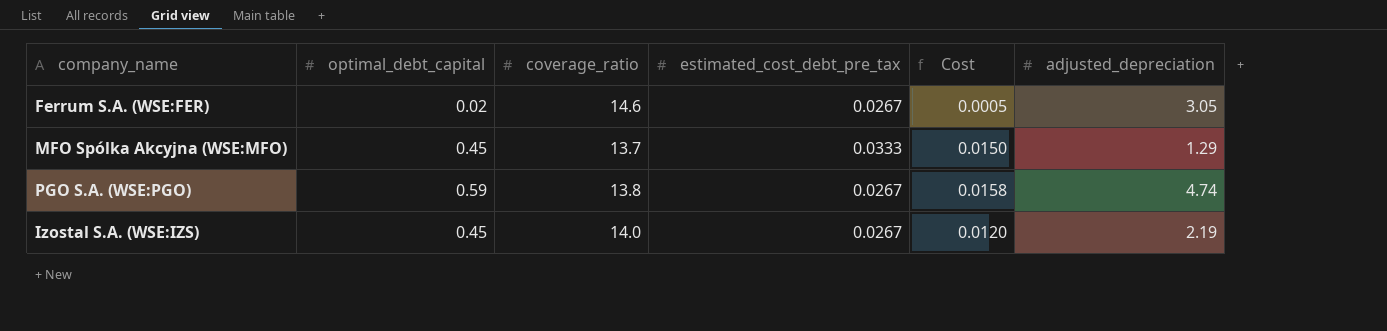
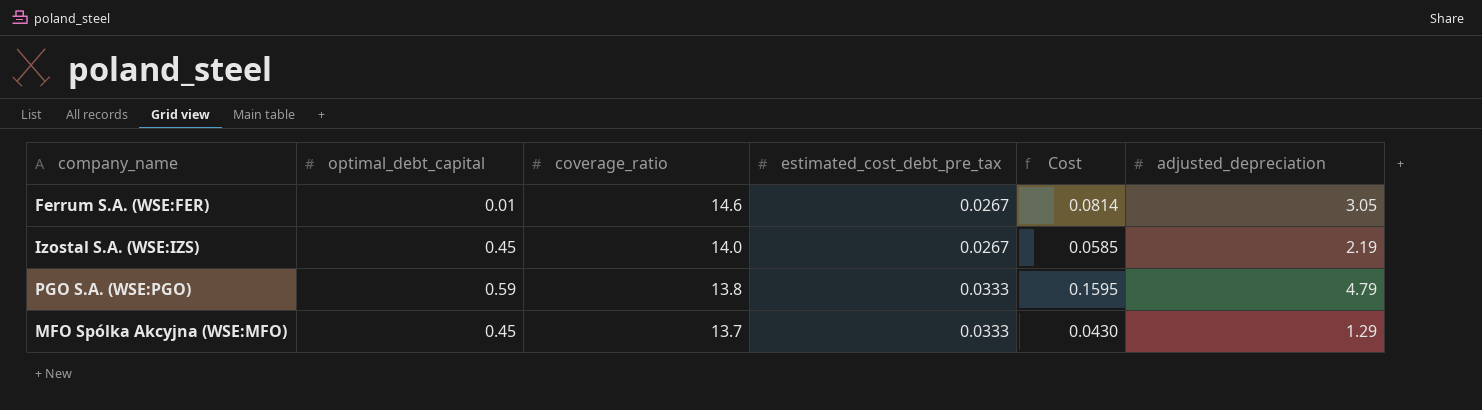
row order: none -> coverage_ratio descending
column Cost | formula: [optimal_debt_capital] * [estimated_cost_debt_pre_tax] -> [estimated_cost_debt_pre_tax] * [adjusted_depreciation]
Ferrum S.A. (WSE:FER) | optimal_debt_capital: 0.02 -> 0.01
PGO S.A. (WSE:PGO) | estimated_cost_debt_pre_tax: 0.0267 -> 0.0333
PGO S.A. (WSE:PGO) | adjusted_depreciation: 4.74 -> 4.79

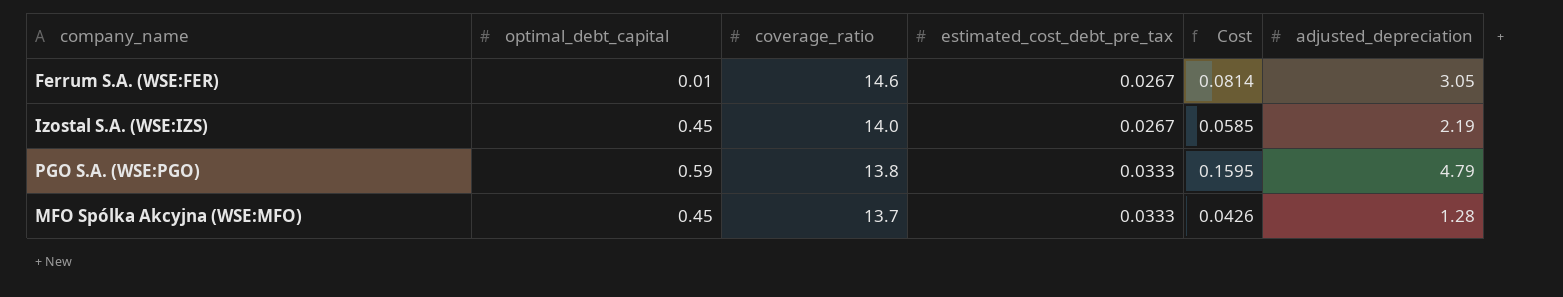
MFO Spólka Akcyjna (WSE:MFO) | Cost: 0.0430 -> 0.0426
MFO Spólka Akcyjna (WSE:MFO) | adjusted_depreciation: 1.29 -> 1.28

